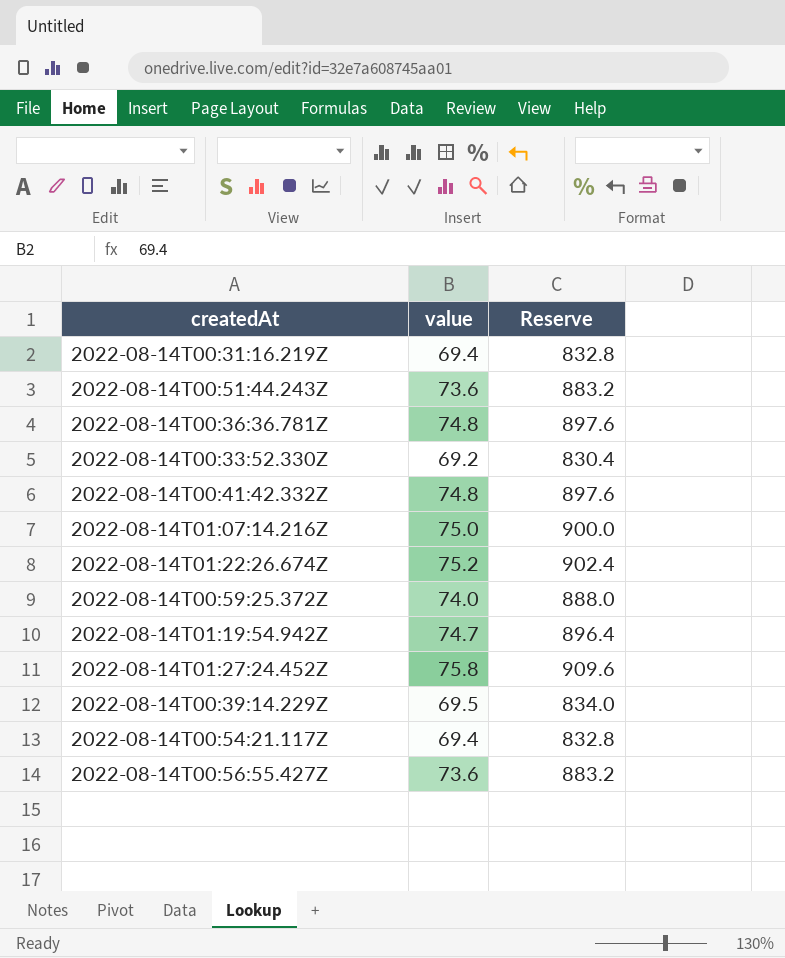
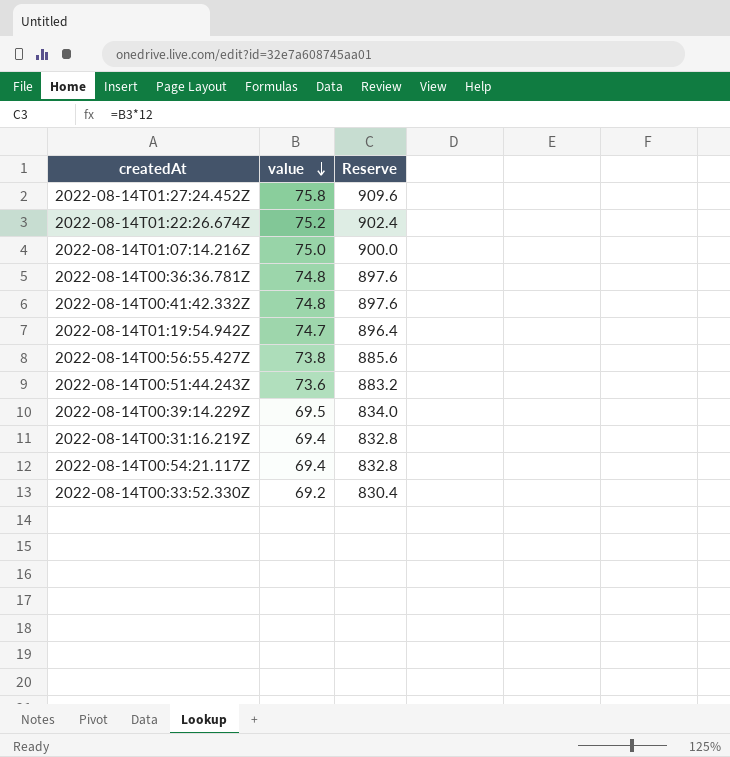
row order: none -> value descending
row 2022-08-14T00:59:25.372Z: 74.0 | 888.0 -> none
2022-08-14T00:56:55.427Z | value: 73.6 -> 73.8
2022-08-14T00:56:55.427Z | Reserve: 883.2 -> 885.6

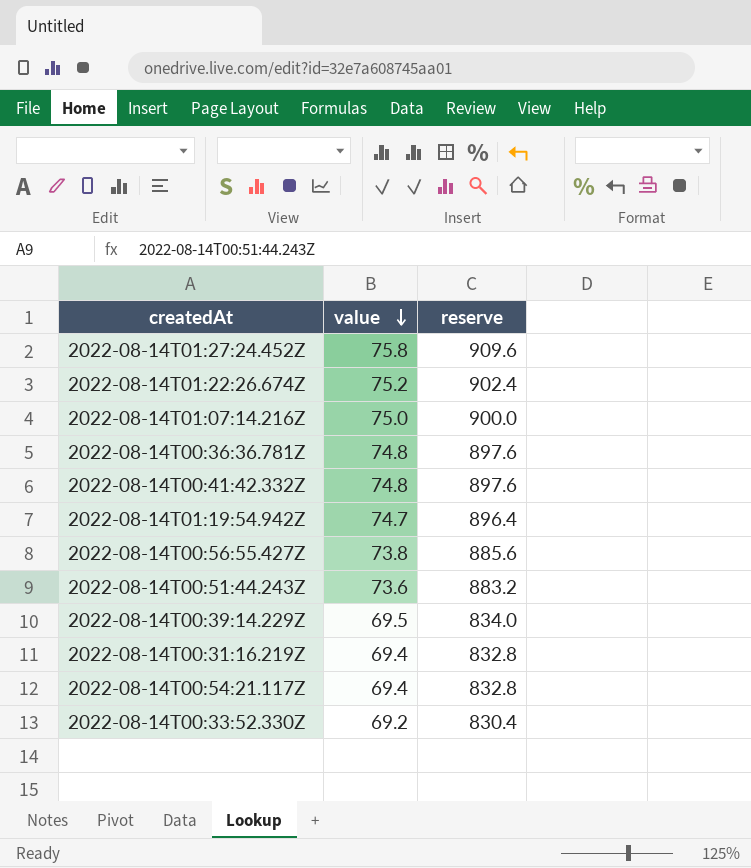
column name: Reserve -> reserve

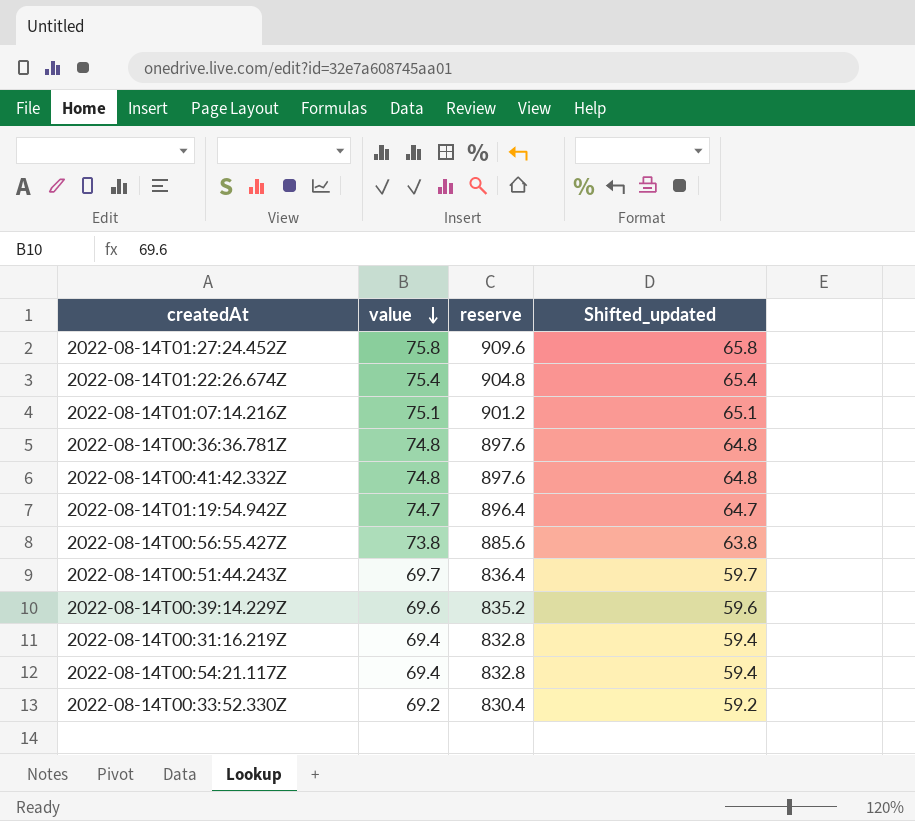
column Shifted_updated | formula: none -> [value] - 10
2022-08-14T01:22:26.674Z | value: 75.2 -> 75.4
2022-08-14T01:22:26.674Z | reserve: 902.4 -> 904.8
2022-08-14T01:07:14.216Z | value: 75.0 -> 75.1
2022-08-14T01:07:14.216Z | reserve: 900.0 -> 901.2
2022-08-14T00:51:44.243Z | value: 73.6 -> 69.7
2022-08-14T00:51:44.243Z | reserve: 883.2 -> 836.4
2022-08-14T00:39:14.229Z | value: 69.5 -> 69.6
2022-08-14T00:39:14.229Z | reserve: 834.0 -> 835.2

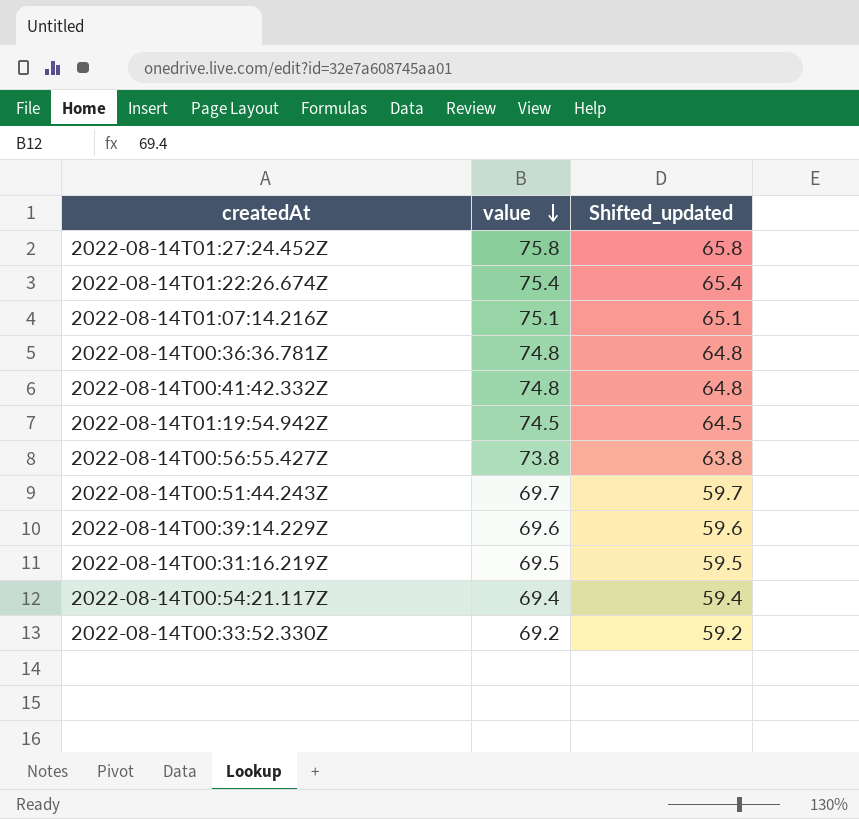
column reserve | formula: [value] * 12 -> none
2022-08-14T01:19:54.942Z | value: 74.7 -> 74.5
2022-08-14T01:19:54.942Z | Shifted_updated: 64.7 -> 64.5
2022-08-14T00:31:16.219Z | value: 69.4 -> 69.5
2022-08-14T00:31:16.219Z | Shifted_updated: 59.4 -> 59.5

